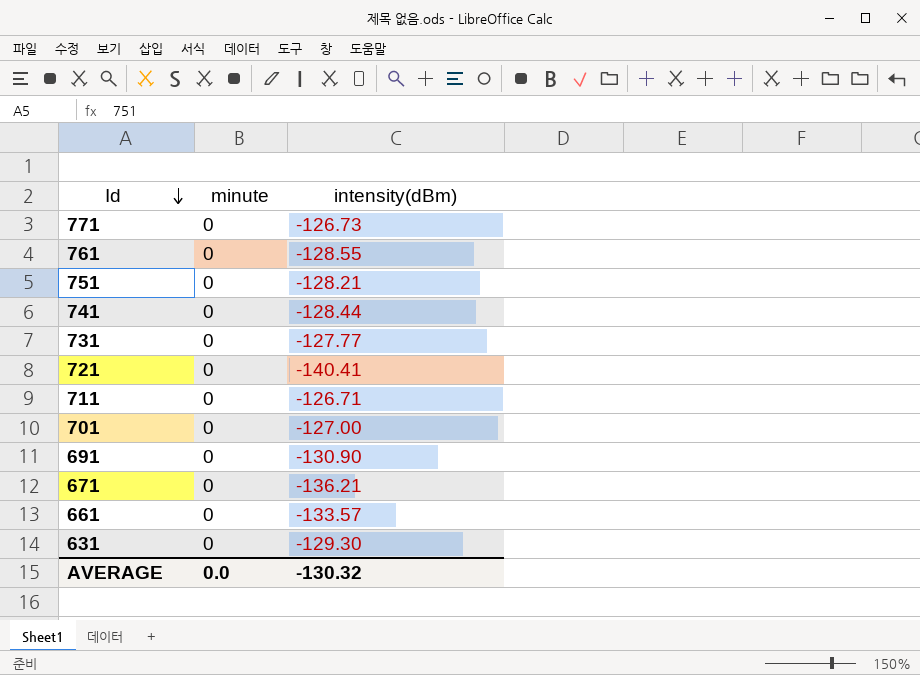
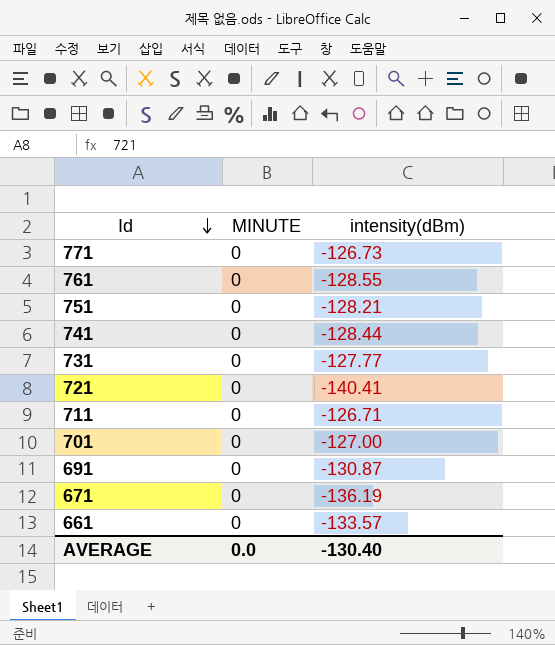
column name: minute -> MINUTE
row 631: 0 | -129.30 -> none
691 | intensity(dBm): -130.90 -> -130.87
671 | intensity(dBm): -136.21 -> -136.19
AVERAGE | intensity(dBm): -130.32 -> -130.40

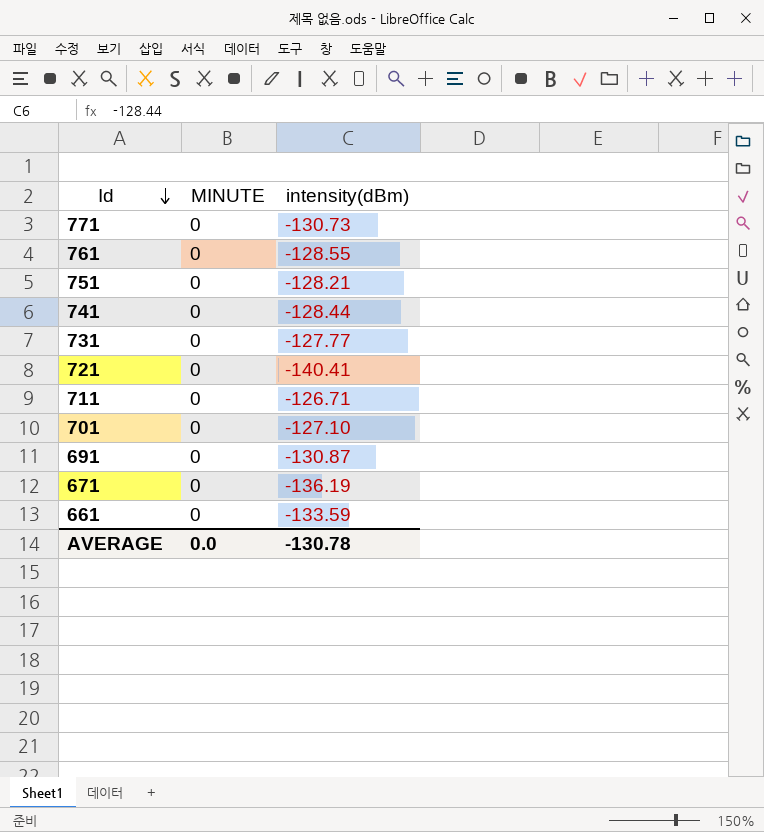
771 | intensity(dBm): -126.73 -> -130.73
701 | intensity(dBm): -127.00 -> -127.10
661 | intensity(dBm): -133.57 -> -133.59
AVERAGE | intensity(dBm): -130.40 -> -130.78

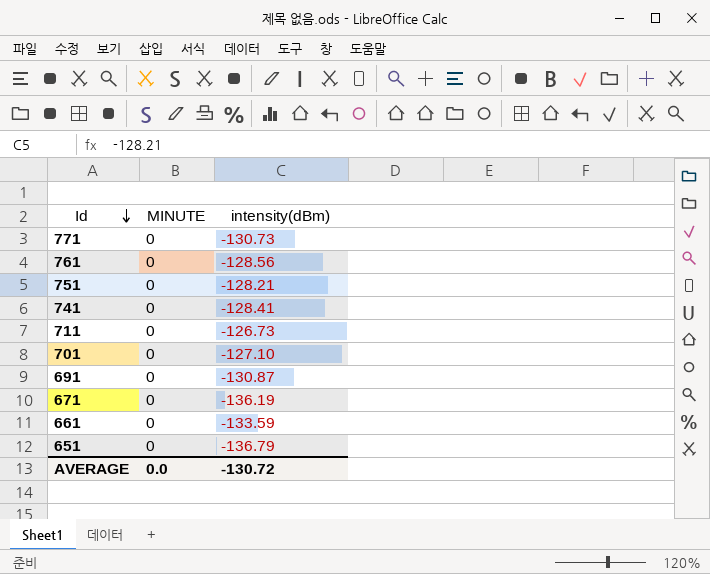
row 731: 0 | -127.77 -> none
row 721: 0 | -140.41 -> none
761 | intensity(dBm): -128.55 -> -128.56
741 | intensity(dBm): -128.44 -> -128.41
711 | intensity(dBm): -126.71 -> -126.73
row 651: none -> 0 | -136.79
AVERAGE | intensity(dBm): -130.78 -> -130.72

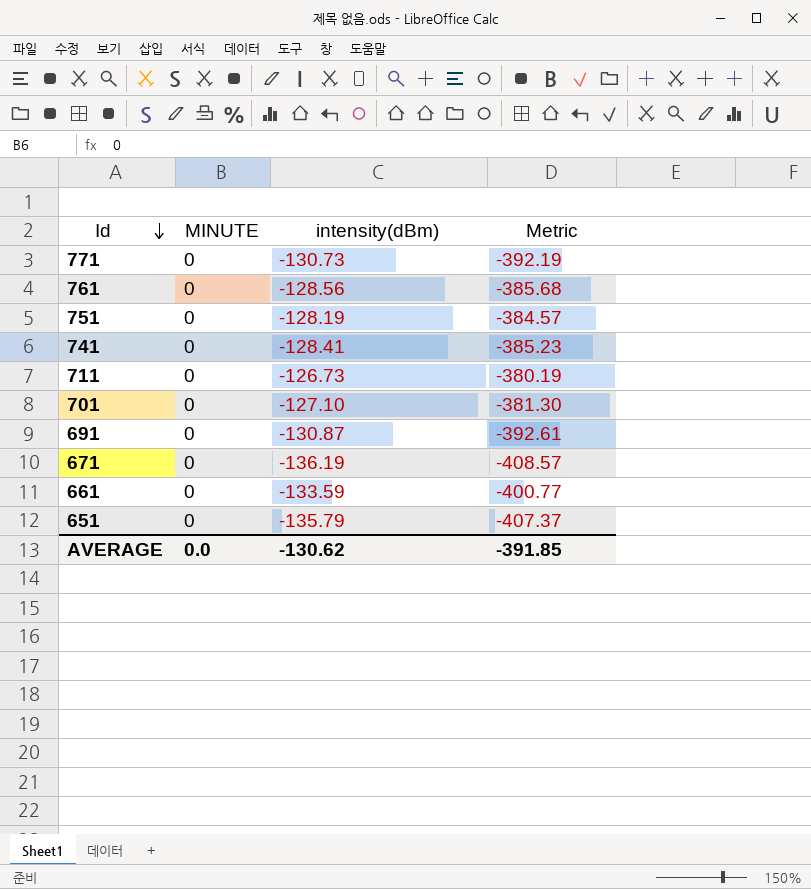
column Metric | formula: none -> [intensity(dBm)] * 3
751 | intensity(dBm): -128.21 -> -128.19
651 | intensity(dBm): -136.79 -> -135.79
AVERAGE | intensity(dBm): -130.72 -> -130.62

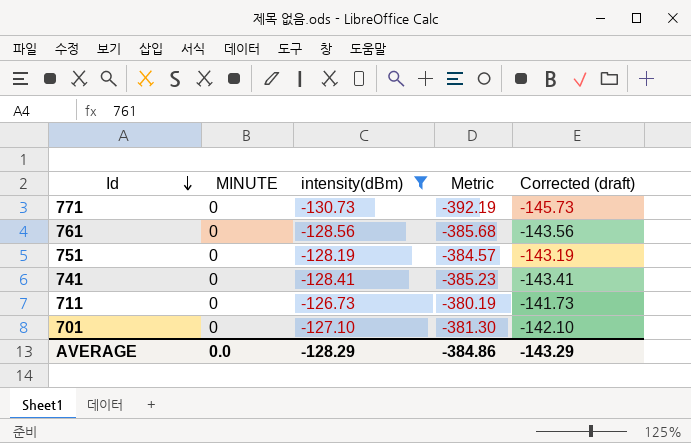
filter: none -> intensity(dBm) >= -130.73
column Corrected (draft) | formula: none -> [intensity(dBm)] - 15
AVERAGE | intensity(dBm): -130.62 -> -128.29
AVERAGE | Metric: -391.85 -> -384.86

